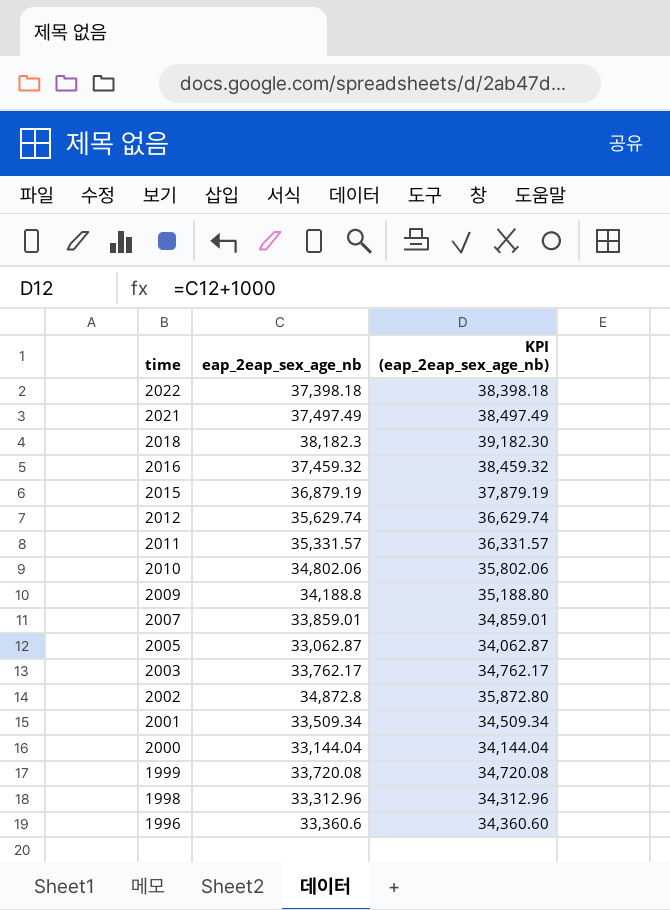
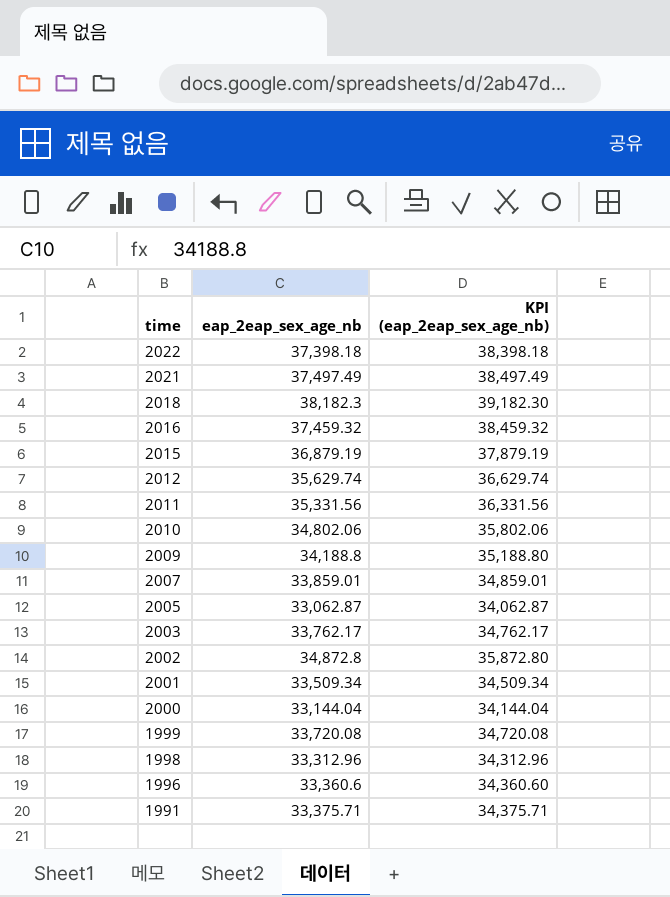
2011 | eap_2eap_sex_age_nb: 35,331.57 -> 35,331.56
2011 | KPI (eap_2eap_sex_age_nb): 36,331.57 -> 36,331.56
row 1991: none -> 33,375.71 | 34,375.71

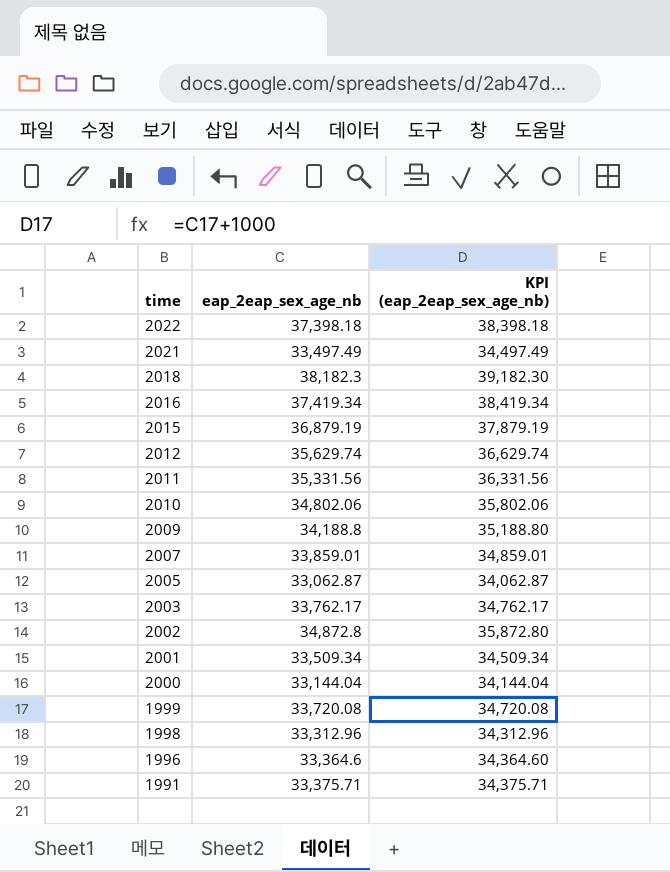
2021 | eap_2eap_sex_age_nb: 37,497.49 -> 33,497.49
2021 | KPI (eap_2eap_sex_age_nb): 38,497.49 -> 34,497.49
2016 | eap_2eap_sex_age_nb: 37,459.32 -> 37,419.34
2016 | KPI (eap_2eap_sex_age_nb): 38,459.32 -> 38,419.34
1996 | eap_2eap_sex_age_nb: 33,360.6 -> 33,364.6
1996 | KPI (eap_2eap_sex_age_nb): 34,360.60 -> 34,364.60

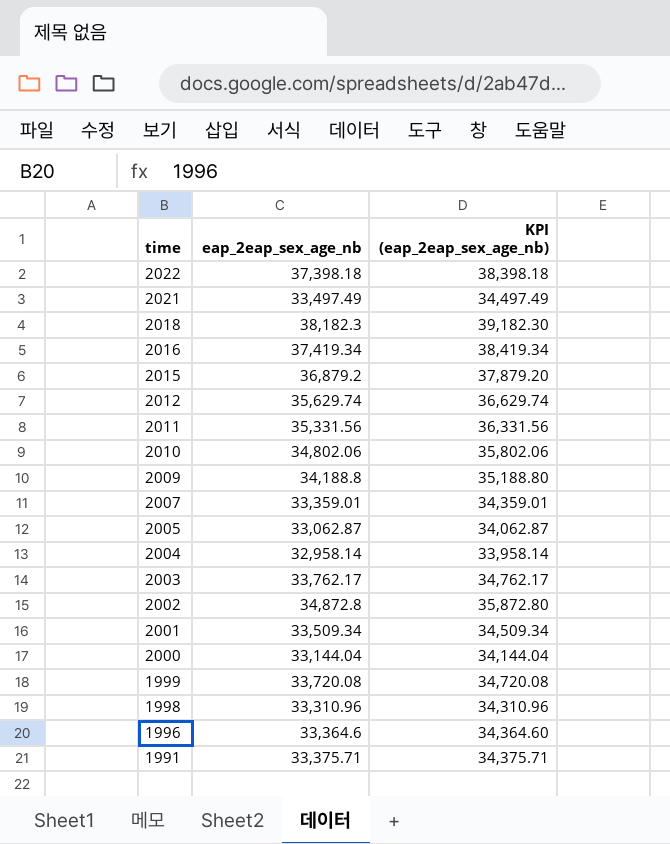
2015 | eap_2eap_sex_age_nb: 36,879.19 -> 36,879.2
2015 | KPI (eap_2eap_sex_age_nb): 37,879.19 -> 37,879.20
2007 | eap_2eap_sex_age_nb: 33,859.01 -> 33,359.01
2007 | KPI (eap_2eap_sex_age_nb): 34,859.01 -> 34,359.01
row 2004: none -> 32,958.14 | 33,958.14
1998 | eap_2eap_sex_age_nb: 33,312.96 -> 33,310.96
1998 | KPI (eap_2eap_sex_age_nb): 34,312.96 -> 34,310.96

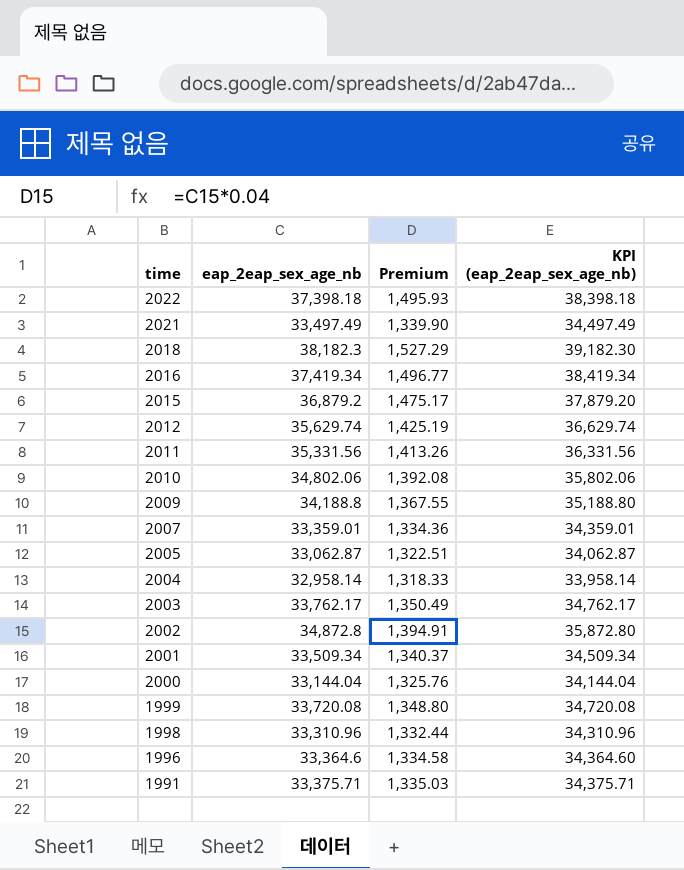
column Premium | formula: none -> [eap_2eap_sex_age_nb] * 0.04

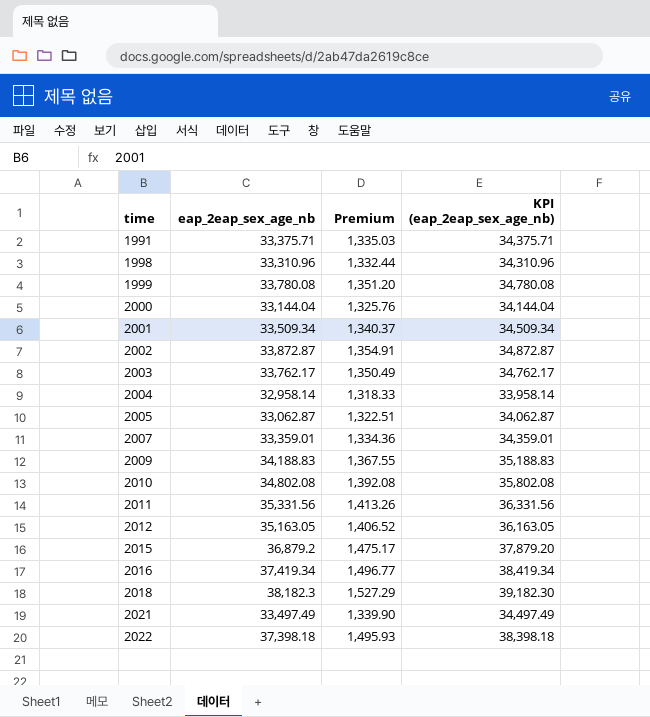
row order: time descending -> time ascending
row 1996: 33,364.6 | 1,334.58 | 34,364.60 -> none
1999 | eap_2eap_sex_age_nb: 33,720.08 -> 33,780.08
1999 | Premium: 1,348.80 -> 1,351.20
1999 | KPI (eap_2eap_sex_age_nb): 34,720.08 -> 34,780.08
2002 | eap_2eap_sex_age_nb: 34,872.8 -> 33,872.87
2002 | Premium: 1,394.91 -> 1,354.91
2002 | KPI (eap_2eap_sex_age_nb): 35,872.80 -> 34,872.87
2009 | eap_2eap_sex_age_nb: 34,188.8 -> 34,188.83
2009 | KPI (eap_2eap_sex_age_nb): 35,188.80 -> 35,188.83
2010 | eap_2eap_sex_age_nb: 34,802.06 -> 34,802.08
2010 | KPI (eap_2eap_sex_age_nb): 35,802.06 -> 35,802.08
2012 | eap_2eap_sex_age_nb: 35,629.74 -> 35,163.05
2012 | Premium: 1,425.19 -> 1,406.52
2012 | KPI (eap_2eap_sex_age_nb): 36,629.74 -> 36,163.05

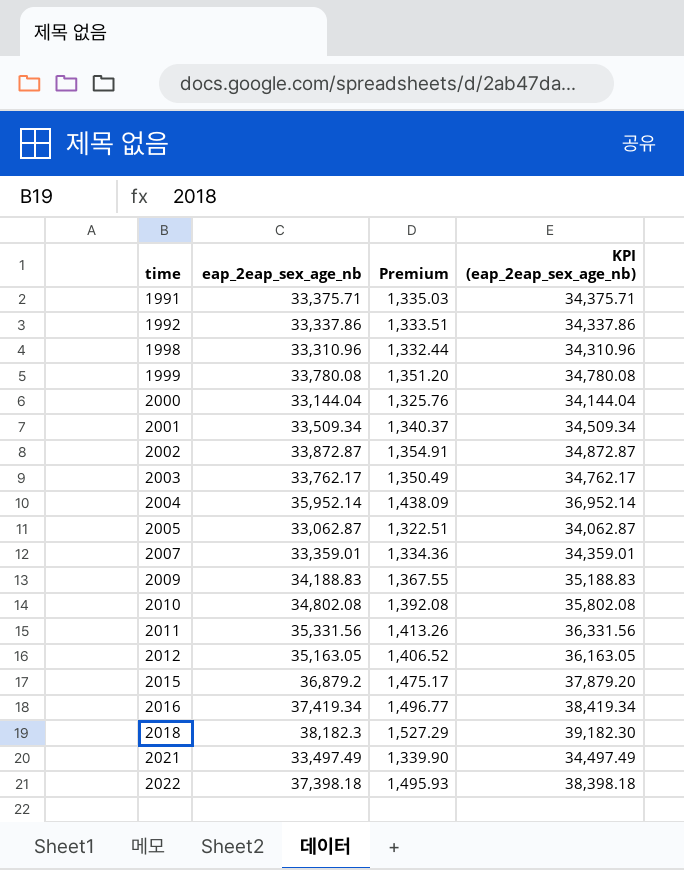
row 1992: none -> 33,337.86 | 1,333.51 | 34,337.86
2004 | eap_2eap_sex_age_nb: 32,958.14 -> 35,952.14
2004 | Premium: 1,318.33 -> 1,438.09
2004 | KPI (eap_2eap_sex_age_nb): 33,958.14 -> 36,952.14

